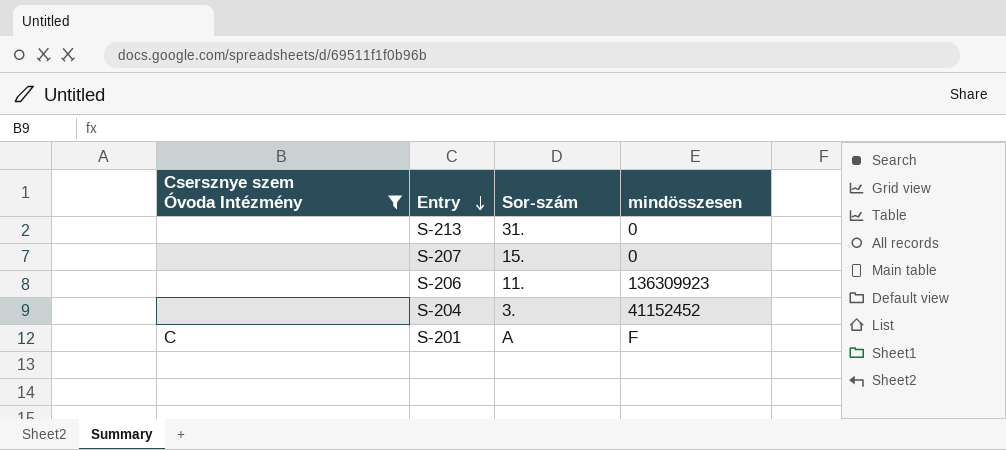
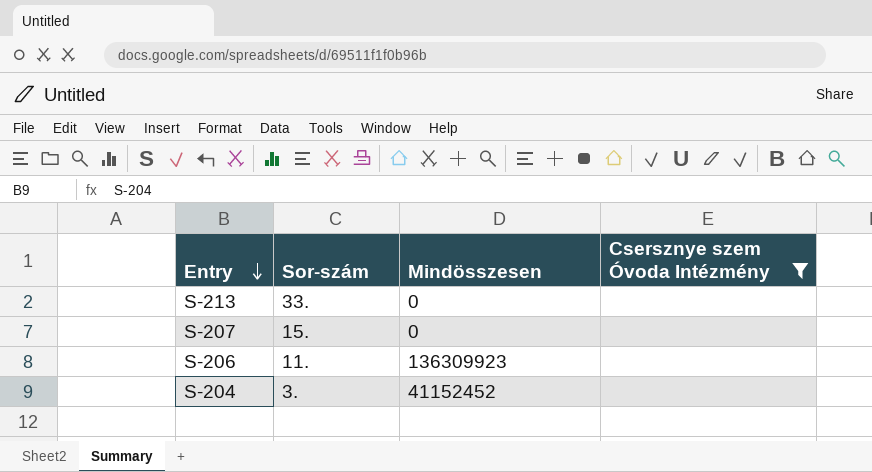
column name: mindösszesen -> Mindösszesen
column Csersznye szem Óvoda Intézmény | position: 1 -> 4
row S-201: C | A | F -> none
S-213 | Sor-szám: 31. -> 33.

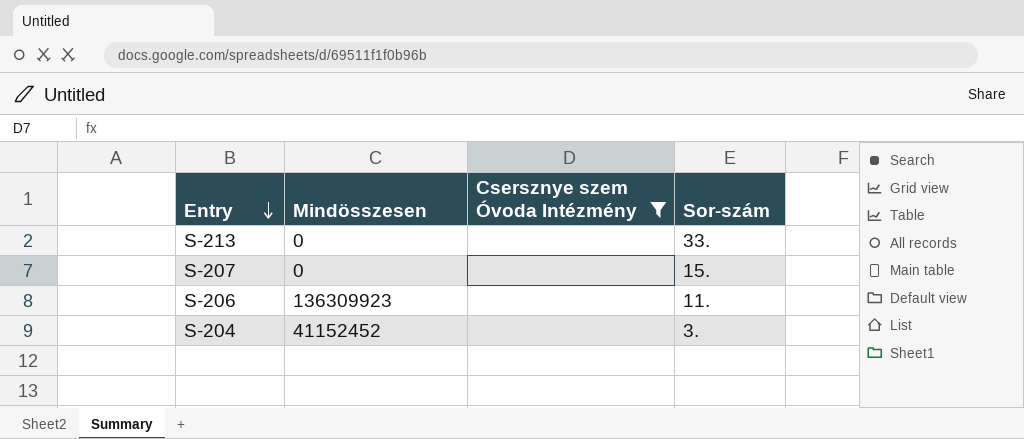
column Sor-szám | position: 2 -> 4

